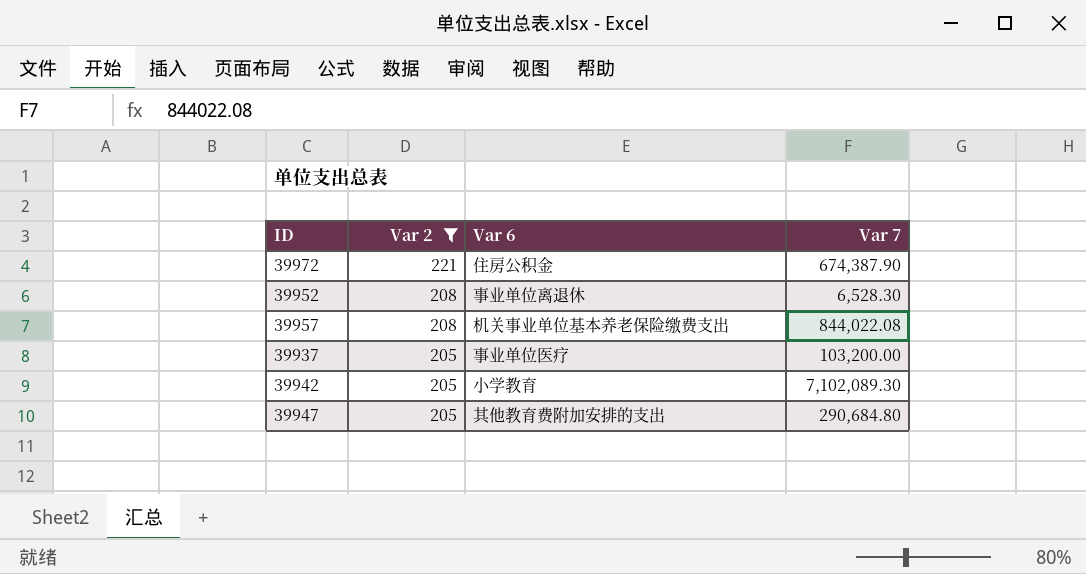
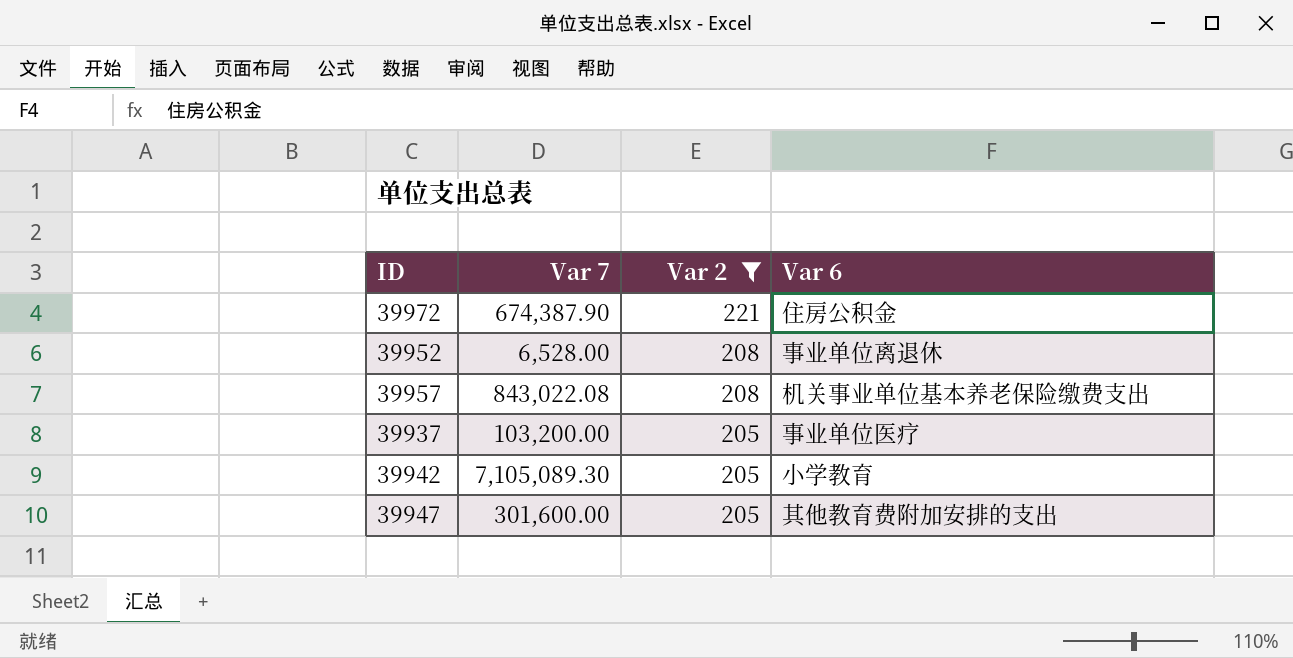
column Var 7 | position: 4 -> 2
39952 | Var 7: 6,528.30 -> 6,528.00
39957 | Var 7: 844,022.08 -> 843,022.08
39942 | Var 7: 7,102,089.30 -> 7,105,089.30
39947 | Var 7: 290,684.80 -> 301,600.00

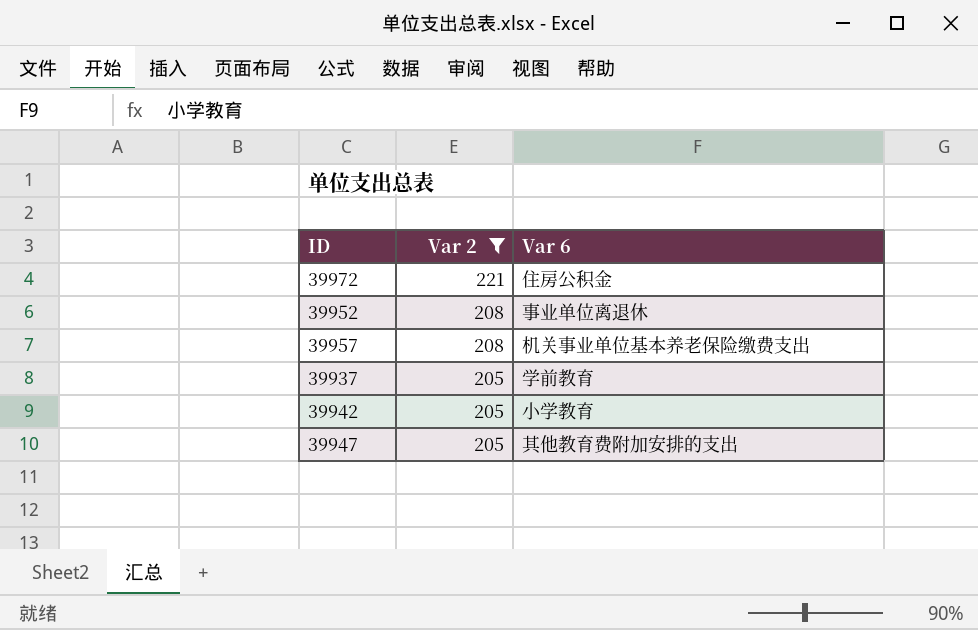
column Var 7 | position: 2 -> none
39937 | Var 6: 事业单位医疗 -> 学前教育

